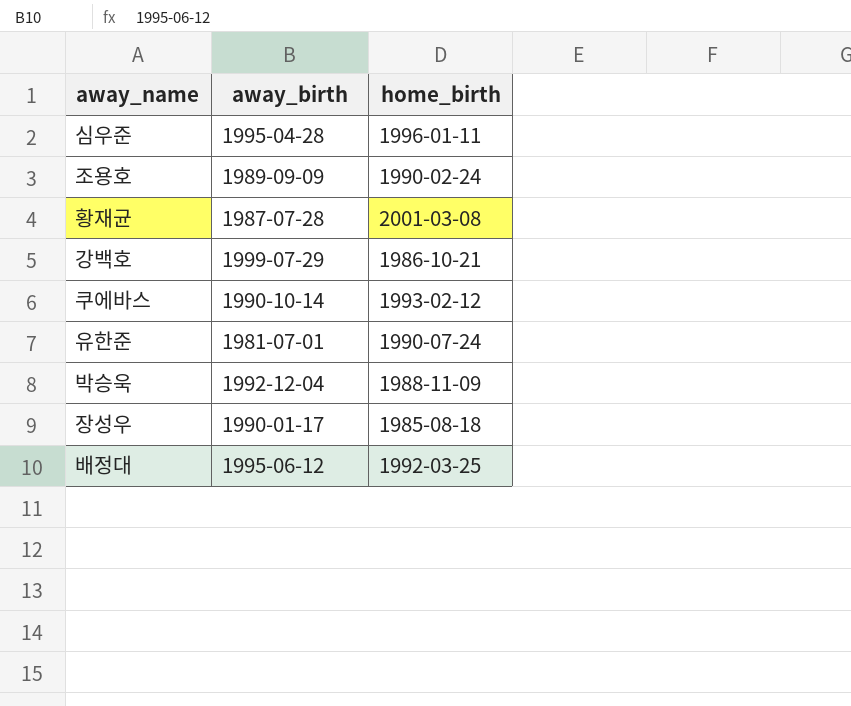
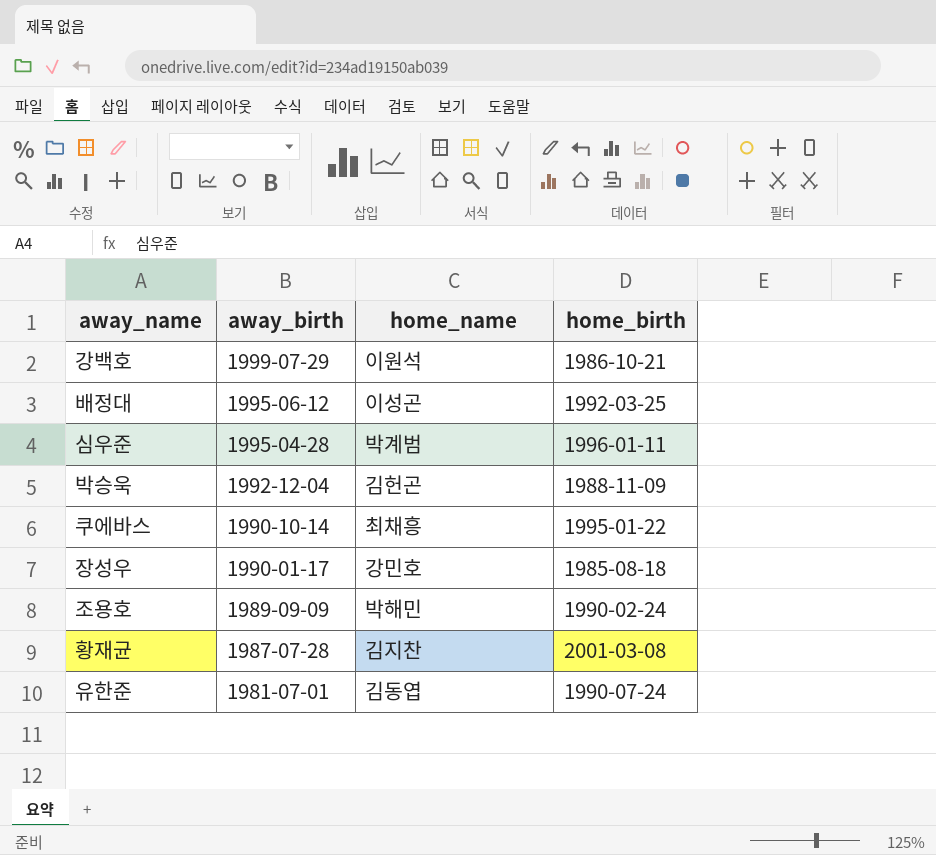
row order: none -> away_birth descending
column home_name | position: none -> 3
쿠에바스 | home_birth: 1993-02-12 -> 1995-01-22

